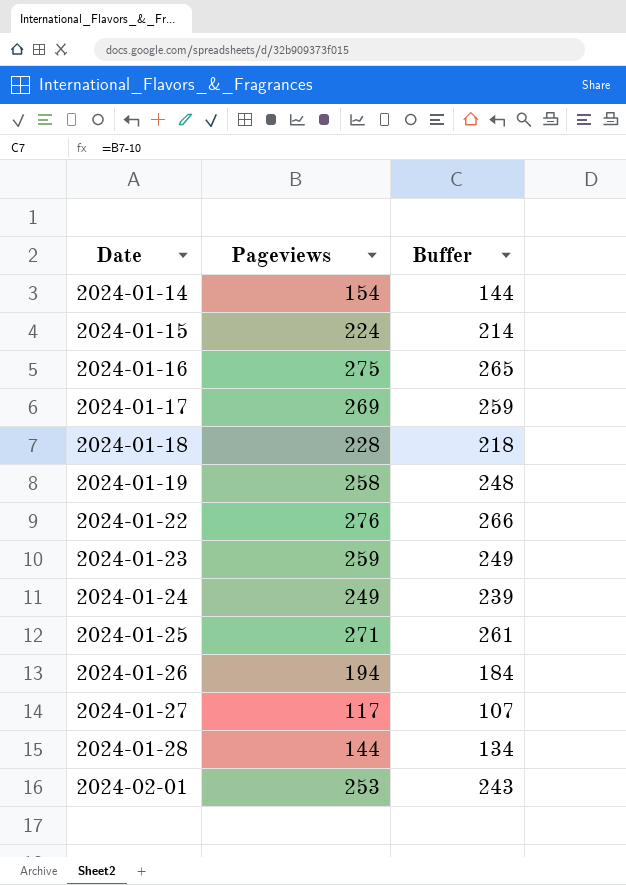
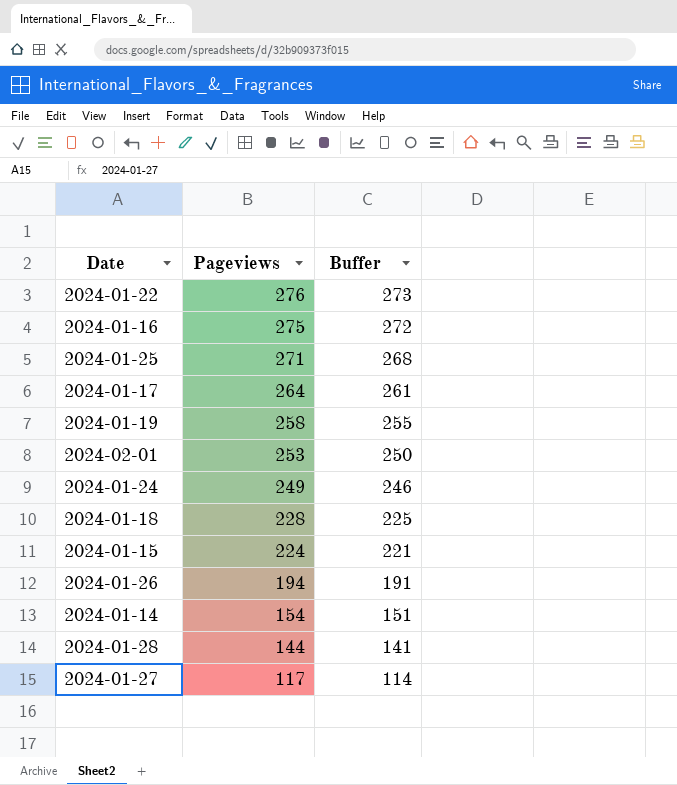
row order: Date ascending -> Pageviews descending
column Buffer | formula: [Pageviews] - 10 -> [Pageviews] - 3
row 2024-01-23: 259 | 249 -> none
2024-01-17 | Pageviews: 269 -> 264

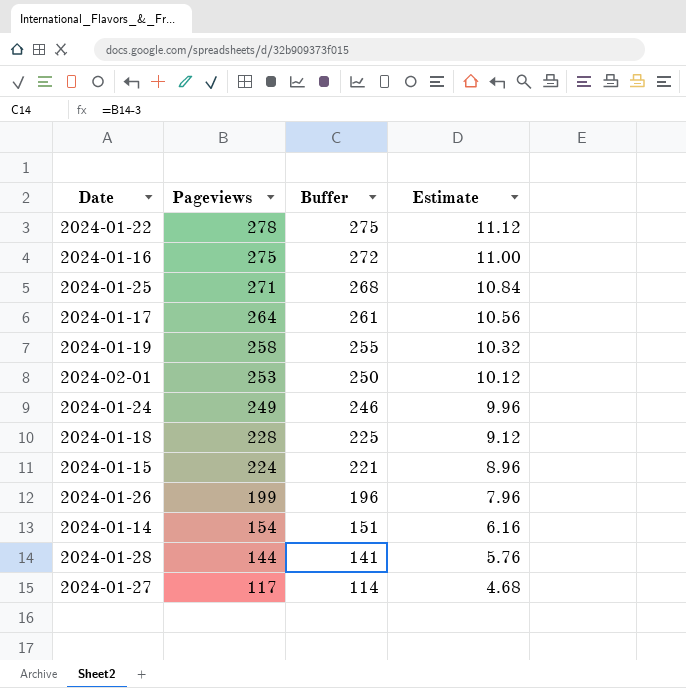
column Estimate | formula: none -> [Pageviews] * 0.04
2024-01-22 | Pageviews: 276 -> 278
2024-01-22 | Buffer: 273 -> 275
2024-01-26 | Pageviews: 194 -> 199
2024-01-26 | Buffer: 191 -> 196

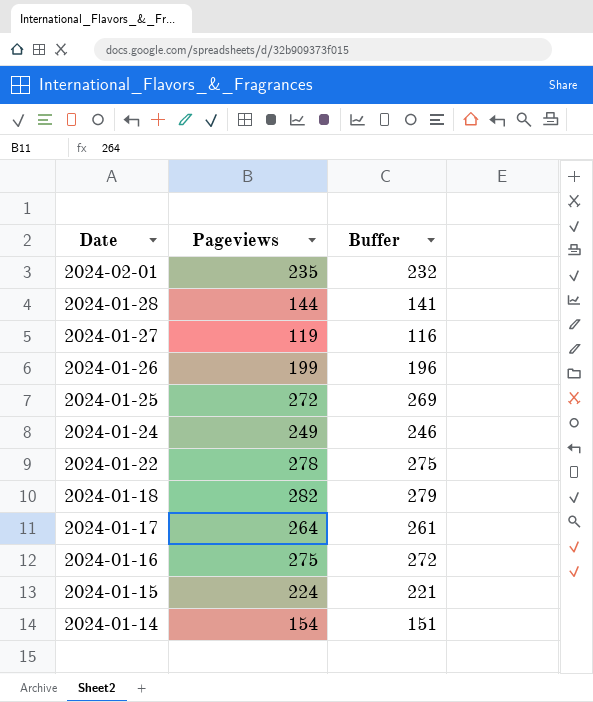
row order: Pageviews descending -> Date descending
column Estimate | formula: [Pageviews] * 0.04 -> none
row 2024-01-19: 258 | 255 | 10.32 -> none
2024-02-01 | Pageviews: 253 -> 235
2024-02-01 | Buffer: 250 -> 232
2024-01-27 | Pageviews: 117 -> 119
2024-01-27 | Buffer: 114 -> 116
2024-01-25 | Pageviews: 271 -> 272
2024-01-25 | Buffer: 268 -> 269
2024-01-18 | Pageviews: 228 -> 282
2024-01-18 | Buffer: 225 -> 279

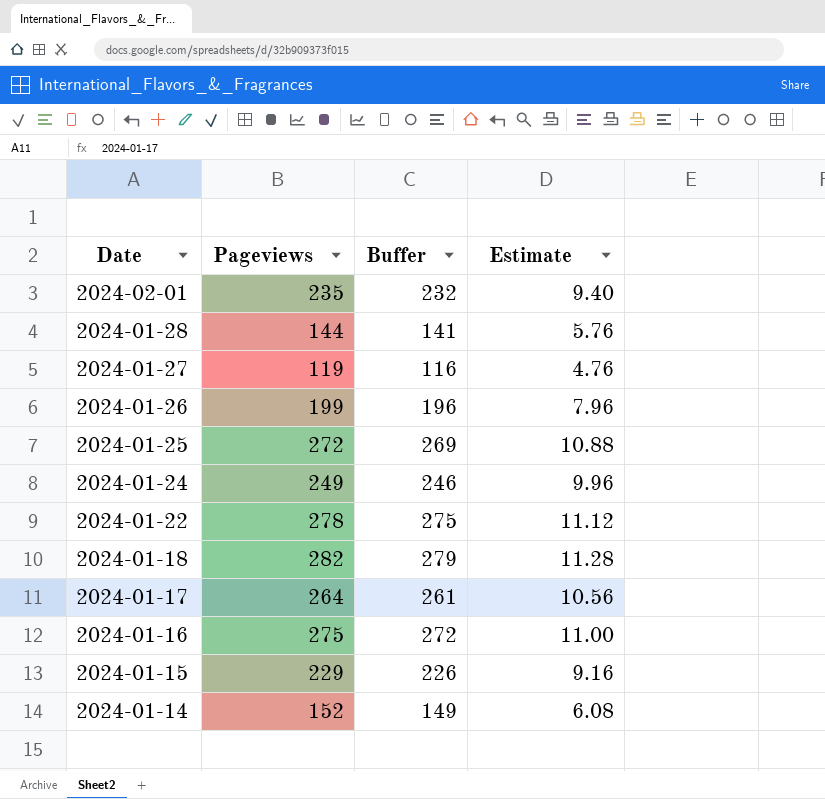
column Estimate | formula: none -> [Pageviews] * 0.04
2024-01-15 | Pageviews: 224 -> 229
2024-01-15 | Buffer: 221 -> 226
2024-01-14 | Pageviews: 154 -> 152
2024-01-14 | Buffer: 151 -> 149

